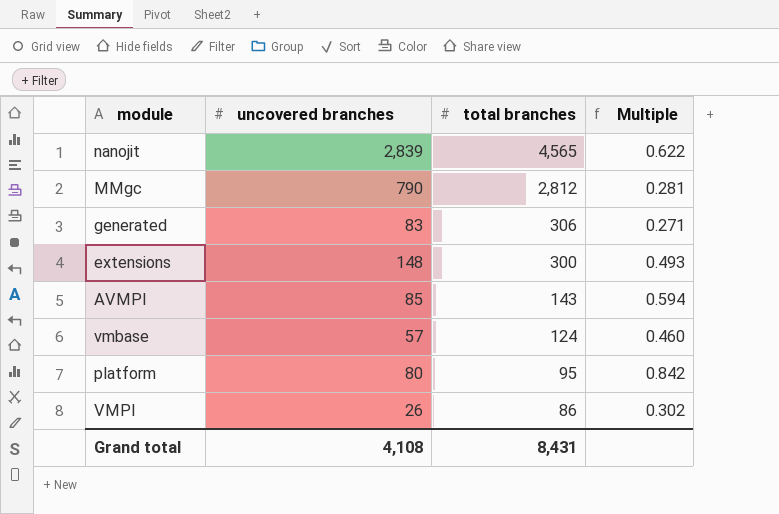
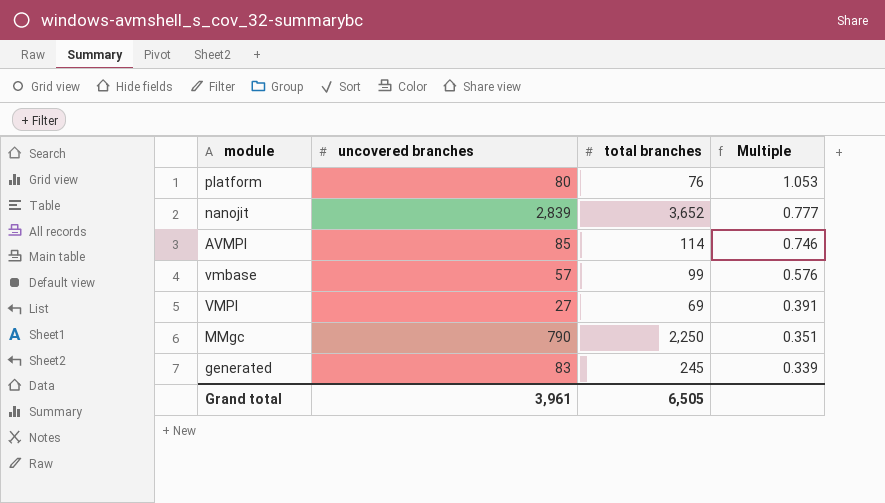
row order: total branches descending -> Multiple descending
row extensions: 148 | 300 | 0.493 -> none
platform | total branches: 95 -> 76
platform | Multiple: 0.842 -> 1.053
nanojit | total branches: 4,565 -> 3,652
nanojit | Multiple: 0.622 -> 0.777
AVMPI | total branches: 143 -> 114
AVMPI | Multiple: 0.594 -> 0.746
vmbase | total branches: 124 -> 99
vmbase | Multiple: 0.460 -> 0.576
VMPI | uncovered branches: 26 -> 27
VMPI | total branches: 86 -> 69
VMPI | Multiple: 0.302 -> 0.391
MMgc | total branches: 2,812 -> 2,250
MMgc | Multiple: 0.281 -> 0.351
generated | total branches: 306 -> 245
generated | Multiple: 0.271 -> 0.339
Grand total | uncovered branches: 4,108 -> 3,961
Grand total | total branches: 8,431 -> 6,505

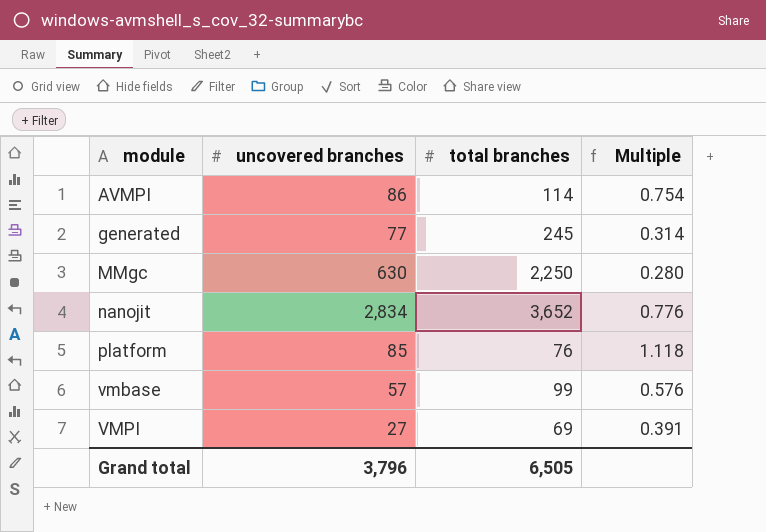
row order: Multiple descending -> module ascending
AVMPI | uncovered branches: 85 -> 86
AVMPI | Multiple: 0.746 -> 0.754
generated | uncovered branches: 83 -> 77
generated | Multiple: 0.339 -> 0.314
MMgc | uncovered branches: 790 -> 630
MMgc | Multiple: 0.351 -> 0.280
nanojit | uncovered branches: 2,839 -> 2,834
nanojit | Multiple: 0.777 -> 0.776
platform | uncovered branches: 80 -> 85
platform | Multiple: 1.053 -> 1.118
Grand total | uncovered branches: 3,961 -> 3,796

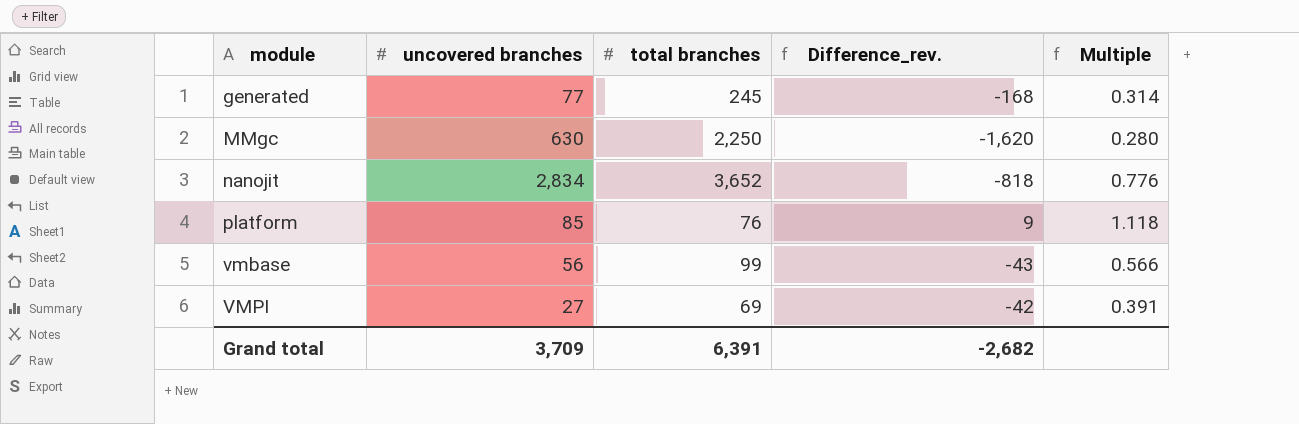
column Difference_rev. | formula: none -> [uncovered branches] - [total branches]
row AVMPI: 86 | 114 | 0.754 -> none
vmbase | uncovered branches: 57 -> 56
vmbase | Multiple: 0.576 -> 0.566
Grand total | uncovered branches: 3,796 -> 3,709
Grand total | total branches: 6,505 -> 6,391

